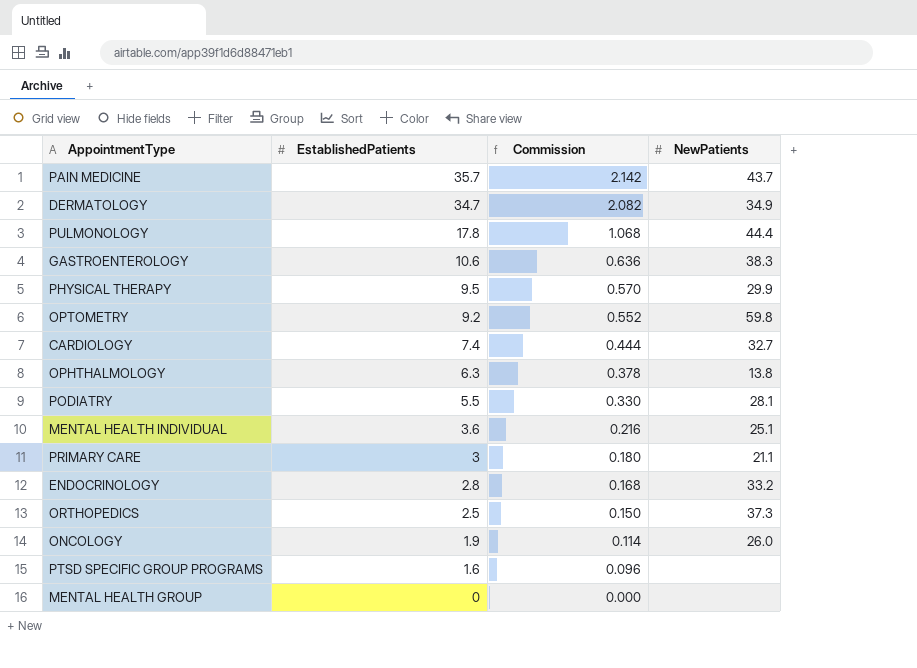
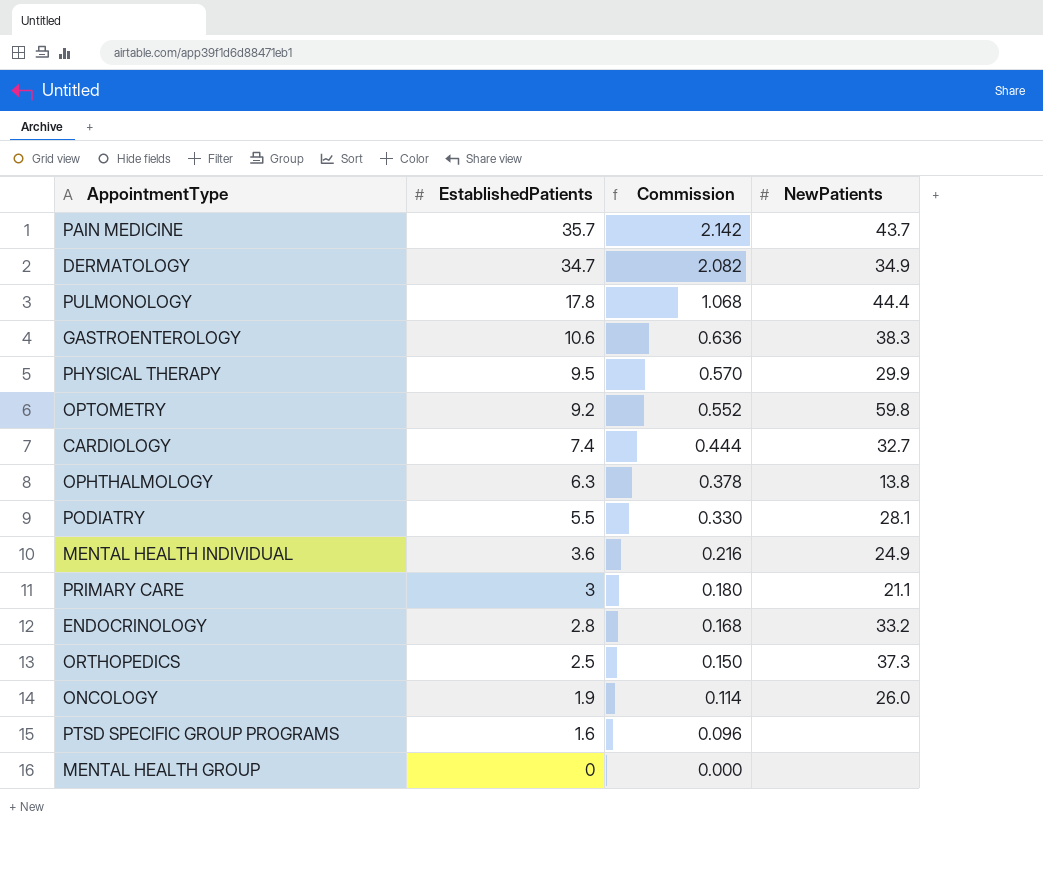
MENTAL HEALTH INDIVIDUAL | NewPatients: 25.1 -> 24.9

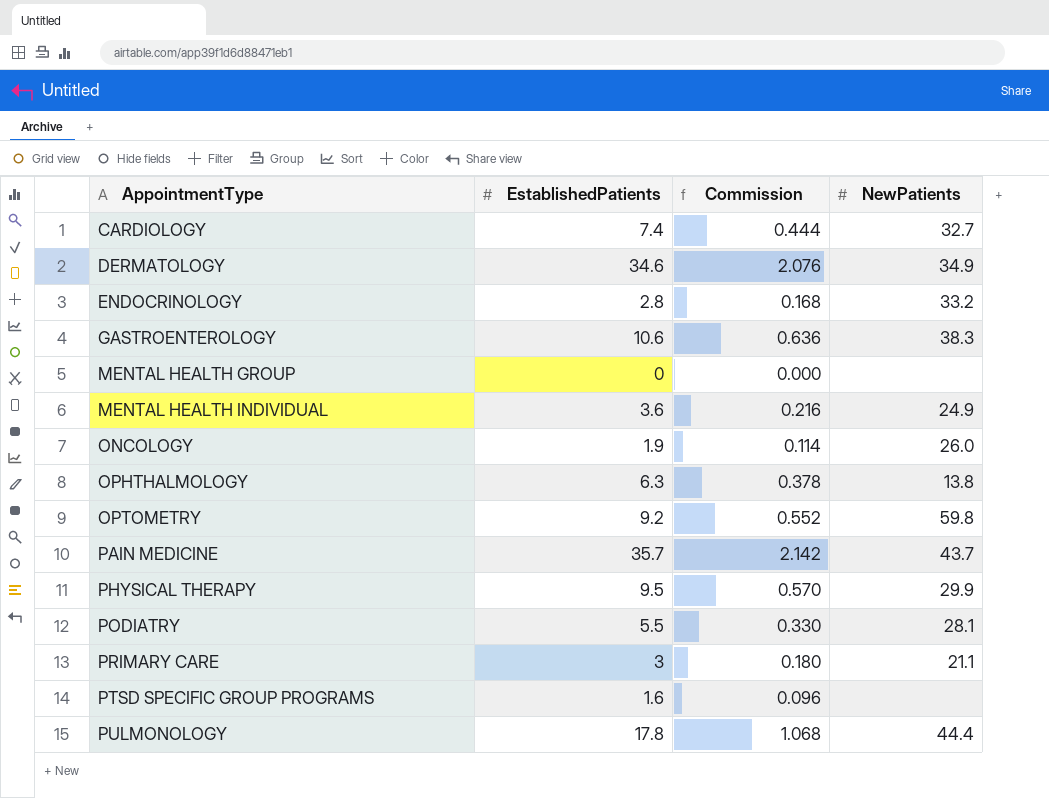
row order: EstablishedPatients descending -> AppointmentType ascending
row ORTHOPEDICS: 2.5 | 0.150 | 37.3 -> none
DERMATOLOGY | EstablishedPatients: 34.7 -> 34.6
DERMATOLOGY | Commission: 2.082 -> 2.076

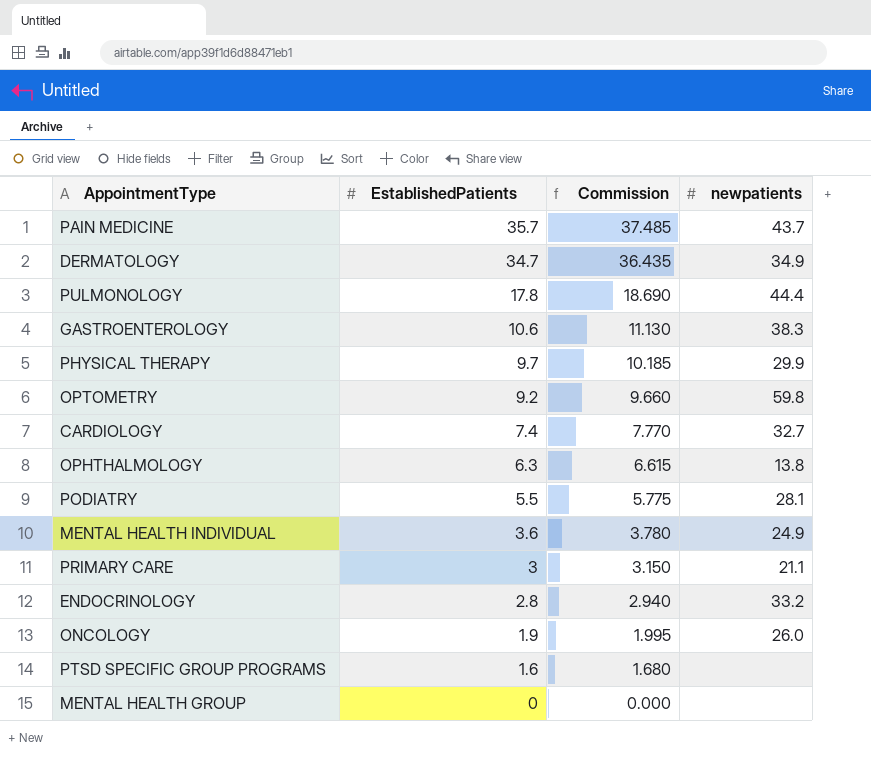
row order: AppointmentType ascending -> EstablishedPatients descending
column Commission | formula: [EstablishedPatients] * 0.06 -> [EstablishedPatients] * 1.05
column name: NewPatients -> newpatients
DERMATOLOGY | EstablishedPatients: 34.6 -> 34.7
PHYSICAL THERAPY | EstablishedPatients: 9.5 -> 9.7

